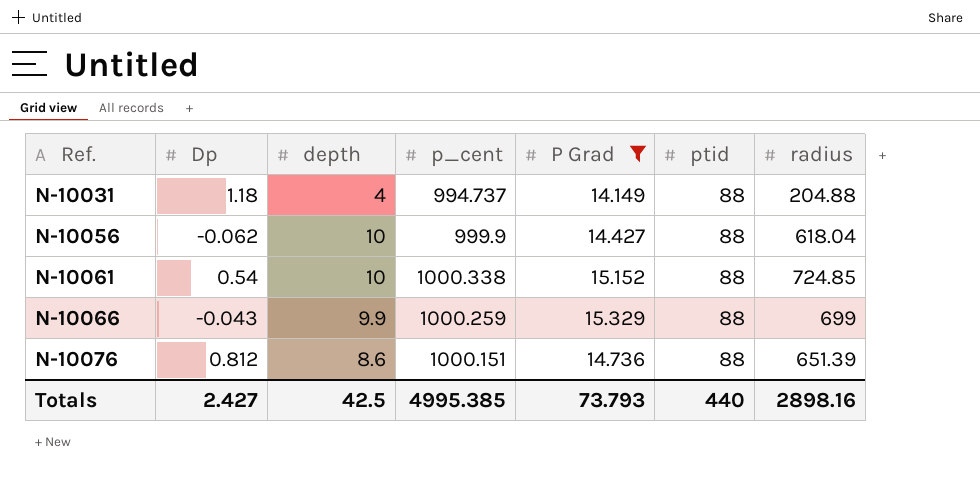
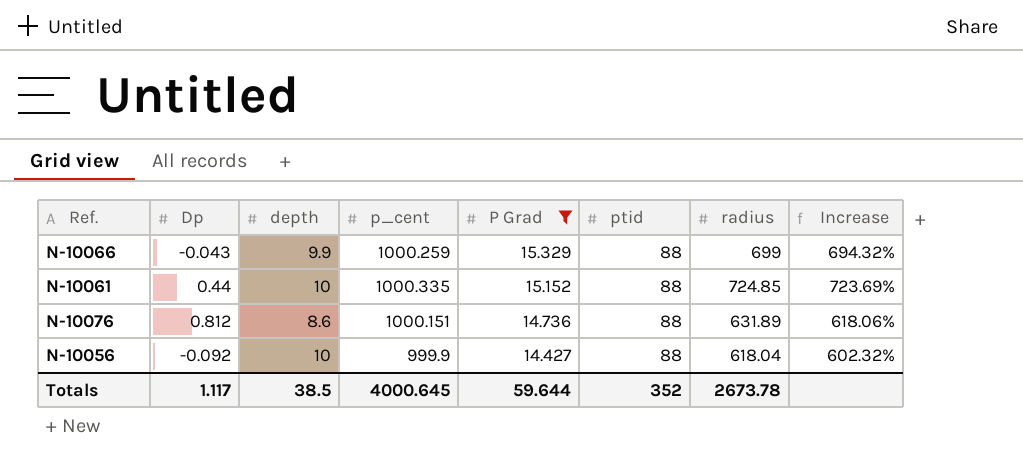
row order: Ref. ascending -> P Grad descending
column Increase | formula: none -> ([radius] - [ptid]) / [ptid]
row N-10031: 1.18 | 4 | 994.737 | 14.149 | 88 | 204.88 -> none
N-10061 | Dp: 0.54 -> 0.44
N-10061 | p_cent: 1000.338 -> 1000.335
N-10076 | radius: 651.39 -> 631.89
N-10056 | Dp: -0.062 -> -0.092
Totals | Dp: 2.427 -> 1.117
Totals | depth: 42.5 -> 38.5
Totals | p_cent: 4995.385 -> 4000.645
Totals | P Grad: 73.793 -> 59.644
Totals | ptid: 440 -> 352
Totals | radius: 2898.16 -> 2673.78

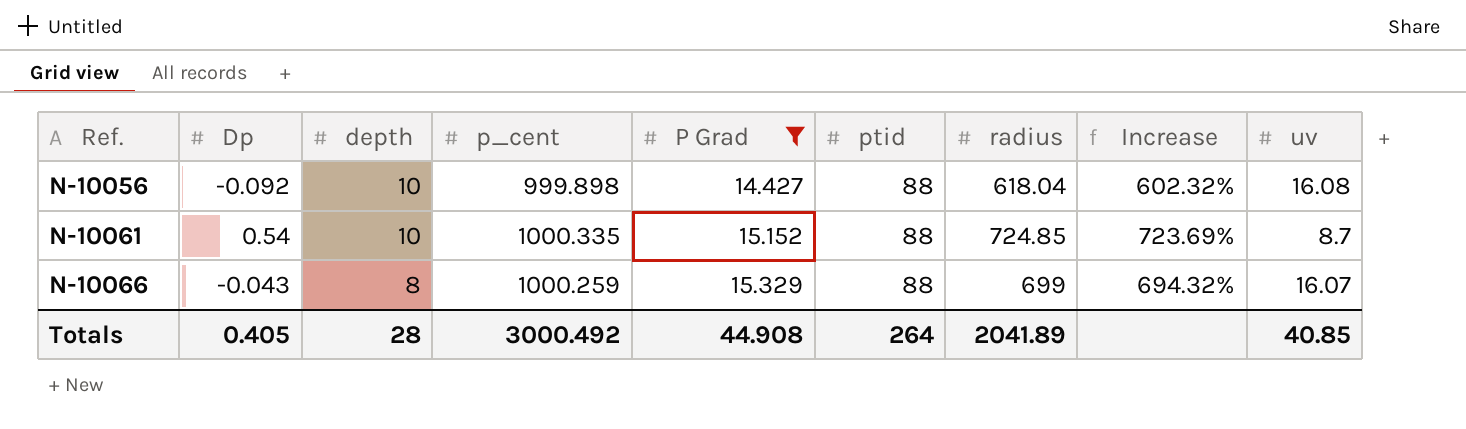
row order: P Grad descending -> Ref. ascending
column uv | position: none -> 9
row N-10076: 0.812 | 8.6 | 1000.151 | 14.736 | 88 | 631.89 | 618.06% -> none
N-10056 | p_cent: 999.9 -> 999.898
N-10061 | Dp: 0.44 -> 0.54
N-10066 | depth: 9.9 -> 8
Totals | Dp: 1.117 -> 0.405
Totals | depth: 38.5 -> 28
Totals | p_cent: 4000.645 -> 3000.492
Totals | P Grad: 59.644 -> 44.908
Totals | ptid: 352 -> 264
Totals | radius: 2673.78 -> 2041.89

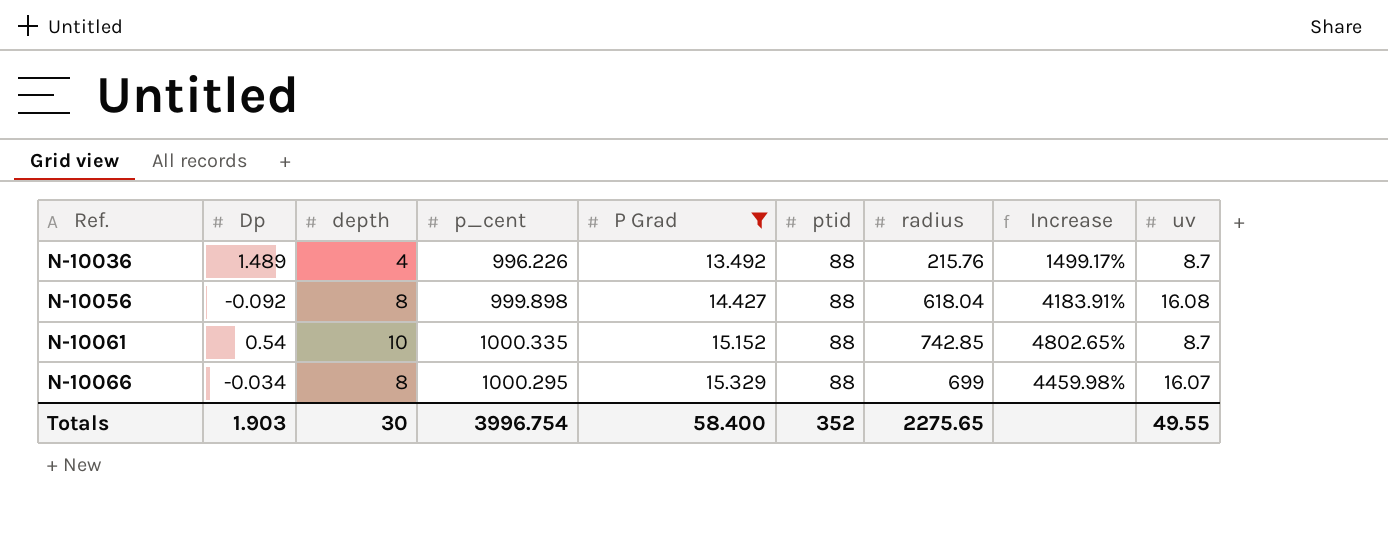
column Increase | formula: ([radius] - [ptid]) / [ptid] -> ([radius] - [P Grad]) / [P Grad]
row N-10036: none -> 1.489 | 4 | 996.226 | 13.492 | 88 | 215.76 | 1499.17% | 8.7
N-10056 | depth: 10 -> 8
N-10061 | radius: 724.85 -> 742.85
N-10066 | Dp: -0.043 -> -0.034
N-10066 | p_cent: 1000.259 -> 1000.295
Totals | Dp: 0.405 -> 1.903
Totals | depth: 28 -> 30
Totals | p_cent: 3000.492 -> 3996.754
Totals | P Grad: 44.908 -> 58.400
Totals | ptid: 264 -> 352
Totals | radius: 2041.89 -> 2275.65
Totals | uv: 40.85 -> 49.55

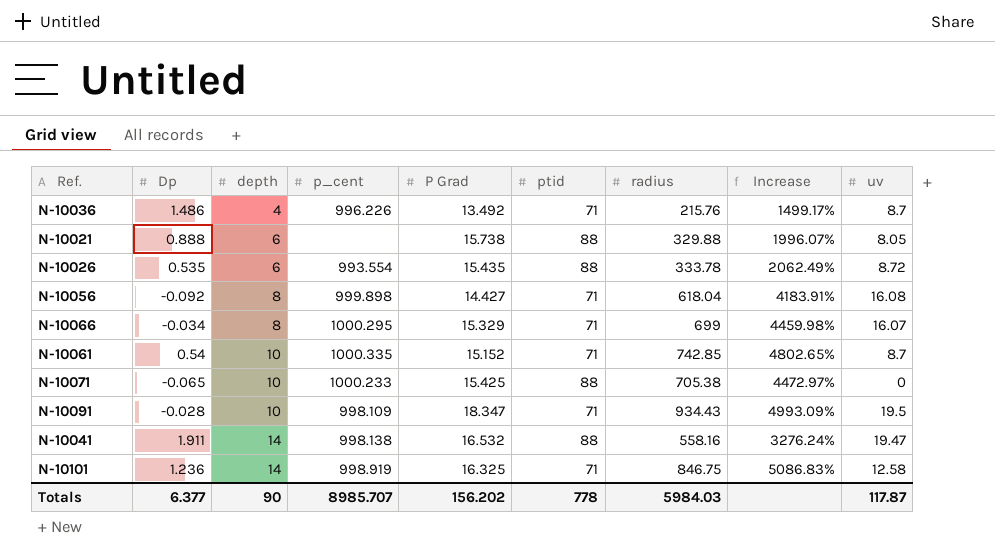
filter: P Grad <= 15.329 -> none
row order: Ref. ascending -> depth ascending
N-10036 | Dp: 1.489 -> 1.486
N-10036 | ptid: 88 -> 71
N-10056 | ptid: 88 -> 71
N-10066 | ptid: 88 -> 71
N-10061 | ptid: 88 -> 71
Totals | Dp: 1.903 -> 6.377
Totals | depth: 30 -> 90
Totals | p_cent: 3996.754 -> 8985.707
Totals | P Grad: 58.400 -> 156.202
Totals | ptid: 352 -> 778
Totals | radius: 2275.65 -> 5984.03
Totals | uv: 49.55 -> 117.87

